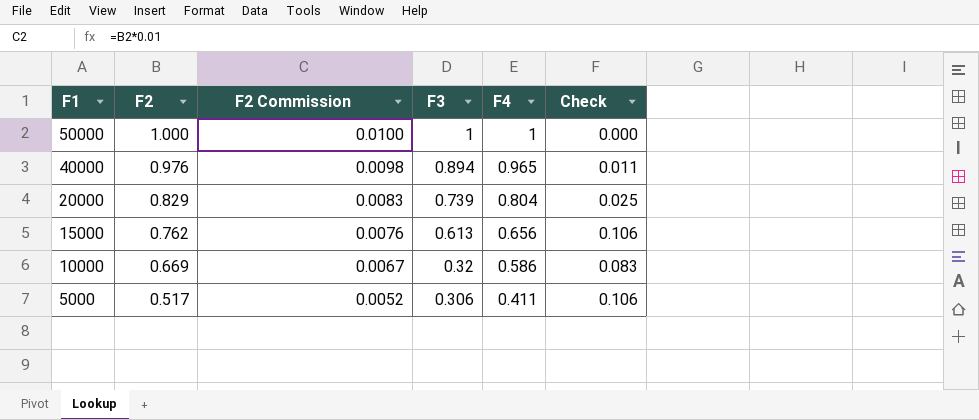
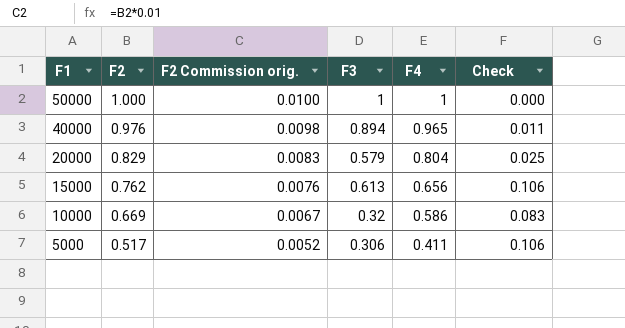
column name: F2 Commission -> F2 Commission orig.
20000 | F3: 0.739 -> 0.579

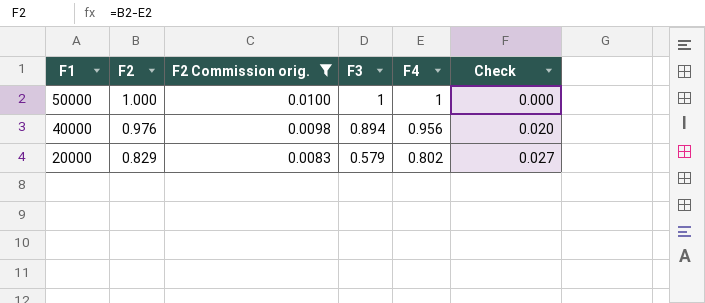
filter: none -> F2 Commission orig. >= 0.0083
40000 | F4: 0.965 -> 0.956
40000 | Check: 0.011 -> 0.020
20000 | F4: 0.804 -> 0.802
20000 | Check: 0.025 -> 0.027

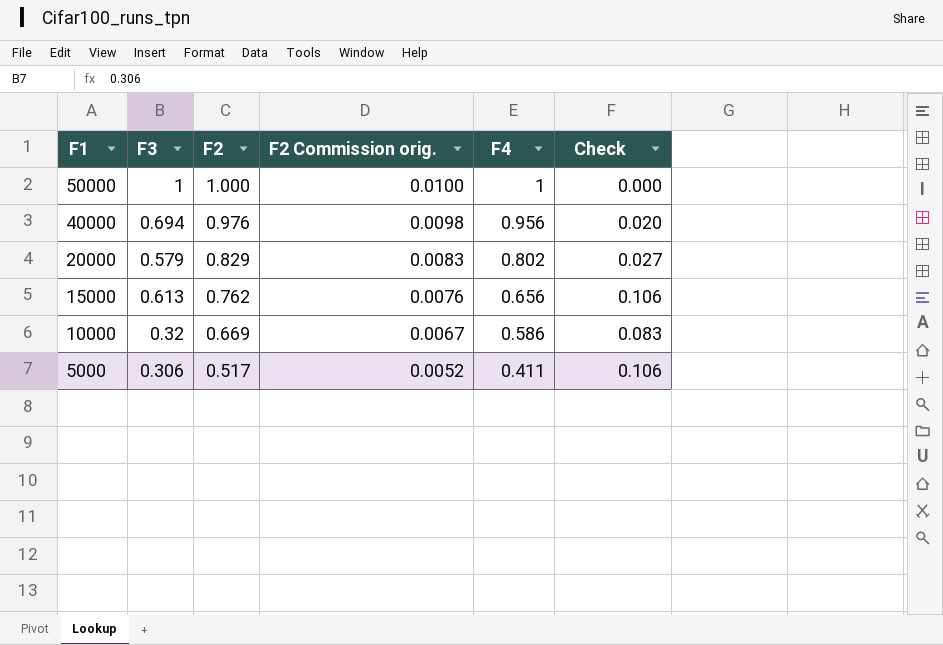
filter: F2 Commission orig. >= 0.0083 -> none
column F3 | position: 4 -> 2
40000 | F3: 0.894 -> 0.694

